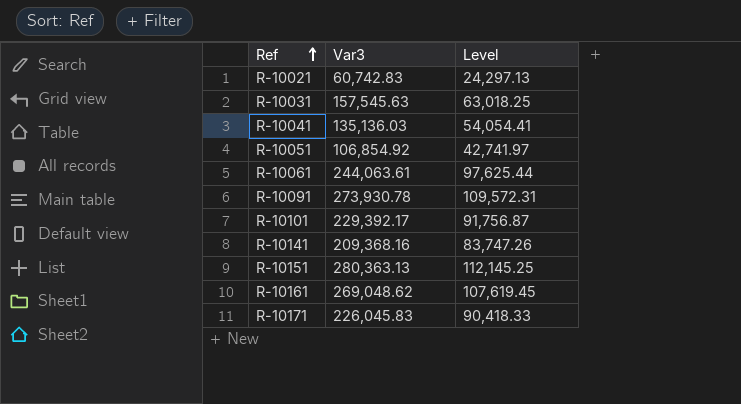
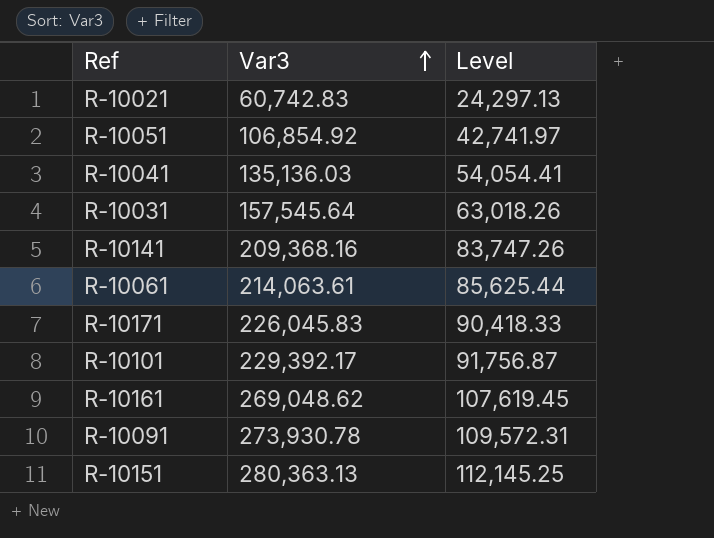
row order: Ref ascending -> Var3 ascending
R-10031 | Var3: 157,545.63 -> 157,545.64
R-10031 | Level: 63,018.25 -> 63,018.26
R-10061 | Var3: 244,063.61 -> 214,063.61
R-10061 | Level: 97,625.44 -> 85,625.44

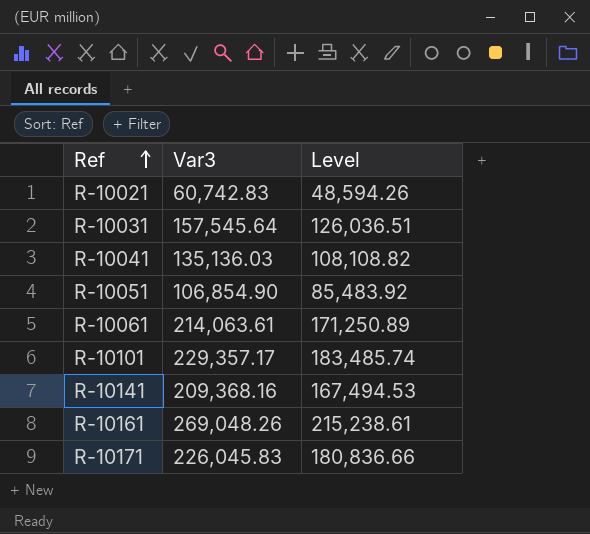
row order: Var3 ascending -> Ref ascending
column Level | formula: [Var3] * 0.4 -> [Var3] * 0.8
row R-10091: 273,930.78 | 109,572.31 -> none
row R-10151: 280,363.13 | 112,145.25 -> none
R-10051 | Var3: 106,854.92 -> 106,854.90
R-10101 | Var3: 229,392.17 -> 229,357.17
R-10161 | Var3: 269,048.62 -> 269,048.26

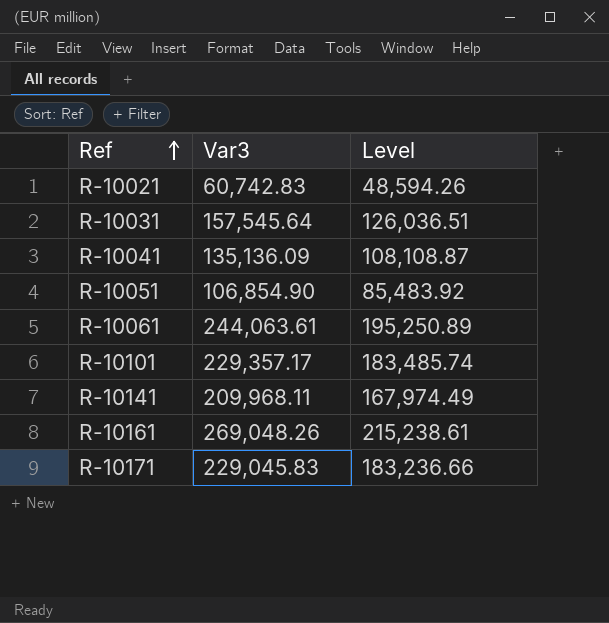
R-10041 | Var3: 135,136.03 -> 135,136.09
R-10041 | Level: 108,108.82 -> 108,108.87
R-10061 | Var3: 214,063.61 -> 244,063.61
R-10061 | Level: 171,250.89 -> 195,250.89
R-10141 | Var3: 209,368.16 -> 209,968.11
R-10141 | Level: 167,494.53 -> 167,974.49
R-10171 | Var3: 226,045.83 -> 229,045.83
R-10171 | Level: 180,836.66 -> 183,236.66

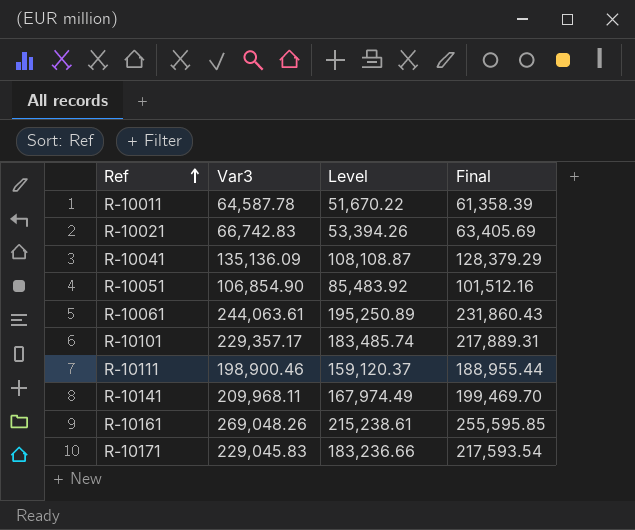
column Final | formula: none -> [Var3] * 0.95
row R-10031: 157,545.64 | 126,036.51 -> none
row R-10011: none -> 64,587.78 | 51,670.22 | 61,358.39
R-10021 | Var3: 60,742.83 -> 66,742.83
R-10021 | Level: 48,594.26 -> 53,394.26
row R-10111: none -> 198,900.46 | 159,120.37 | 188,955.44

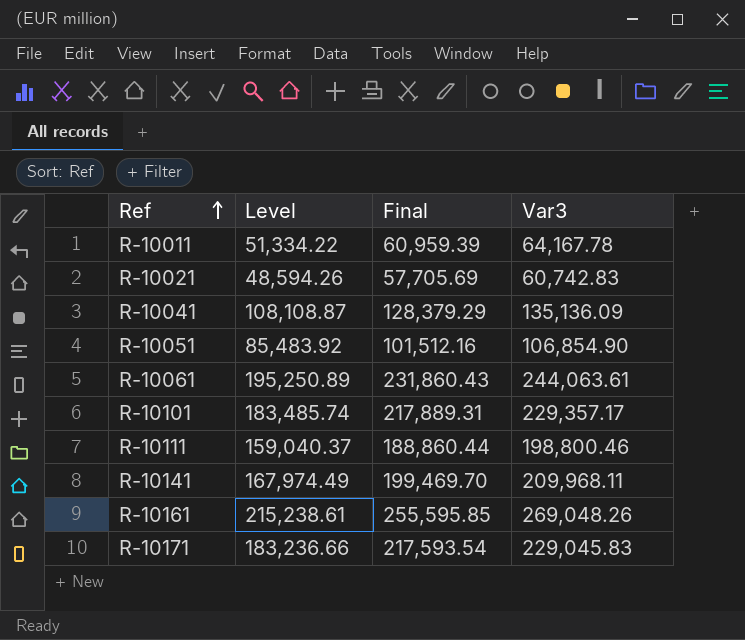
column Var3 | position: 2 -> 4
R-10011 | Level: 51,670.22 -> 51,334.22
R-10011 | Final: 61,358.39 -> 60,959.39
R-10011 | Var3: 64,587.78 -> 64,167.78
R-10021 | Level: 53,394.26 -> 48,594.26
R-10021 | Final: 63,405.69 -> 57,705.69
R-10021 | Var3: 66,742.83 -> 60,742.83
R-10111 | Level: 159,120.37 -> 159,040.37
R-10111 | Final: 188,955.44 -> 188,860.44
R-10111 | Var3: 198,900.46 -> 198,800.46

